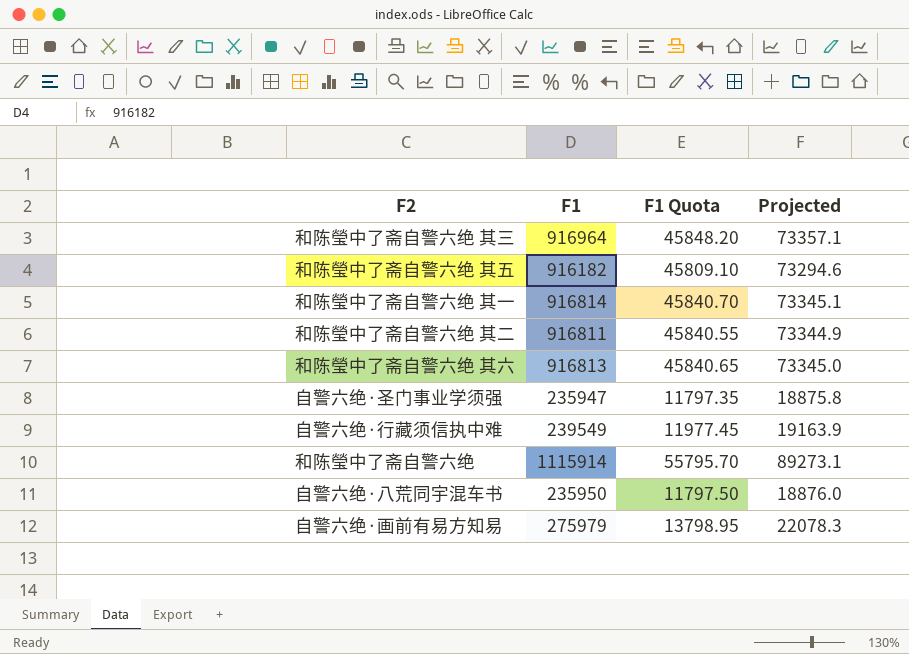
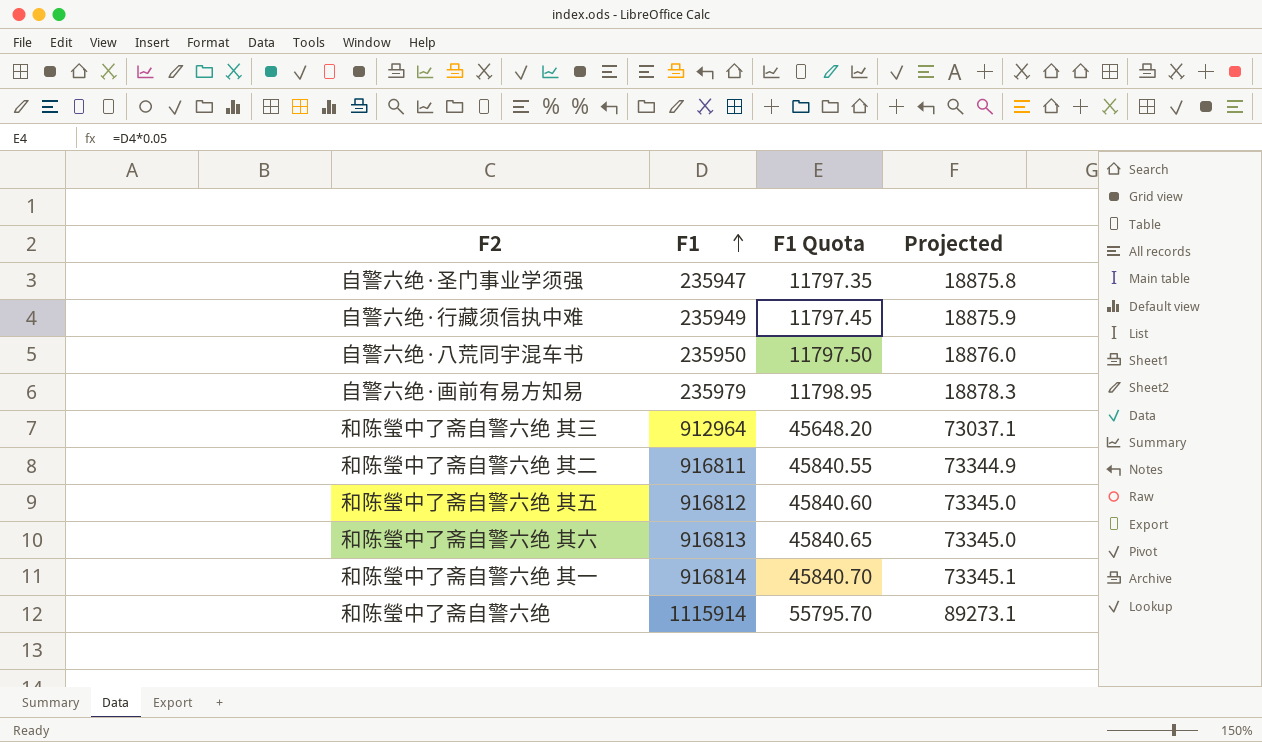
row order: none -> F1 ascending
自警六绝·行藏须信执中难 | F1: 239549 -> 235949
自警六绝·行藏须信执中难 | F1 Quota: 11977.45 -> 11797.45
自警六绝·行藏须信执中难 | Projected: 19163.9 -> 18875.9
自警六绝·画前有易方知易 | F1: 275979 -> 235979
自警六绝·画前有易方知易 | F1 Quota: 13798.95 -> 11798.95
自警六绝·画前有易方知易 | Projected: 22078.3 -> 18878.3
和陈瑩中了斋自警六绝 其三 | F1: 916964 -> 912964
和陈瑩中了斋自警六绝 其三 | F1 Quota: 45848.20 -> 45648.20
和陈瑩中了斋自警六绝 其三 | Projected: 73357.1 -> 73037.1
和陈瑩中了斋自警六绝 其五 | F1: 916182 -> 916812
和陈瑩中了斋自警六绝 其五 | F1 Quota: 45809.10 -> 45840.60
和陈瑩中了斋自警六绝 其五 | Projected: 73294.6 -> 73345.0

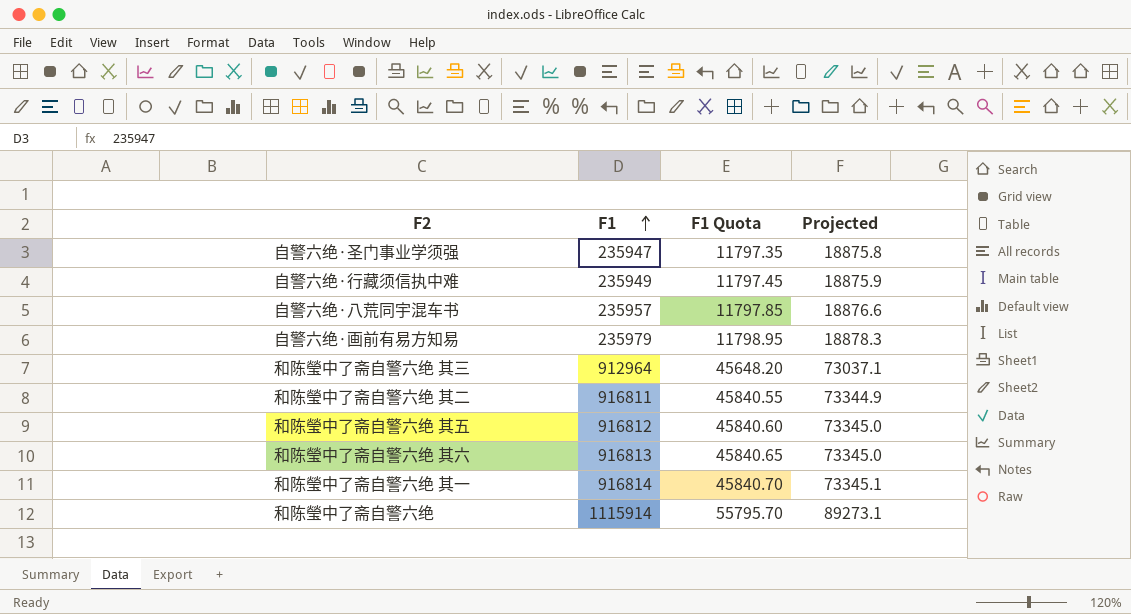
自警六绝·八荒同宇混车书 | F1: 235950 -> 235957
自警六绝·八荒同宇混车书 | F1 Quota: 11797.50 -> 11797.85
自警六绝·八荒同宇混车书 | Projected: 18876.0 -> 18876.6

